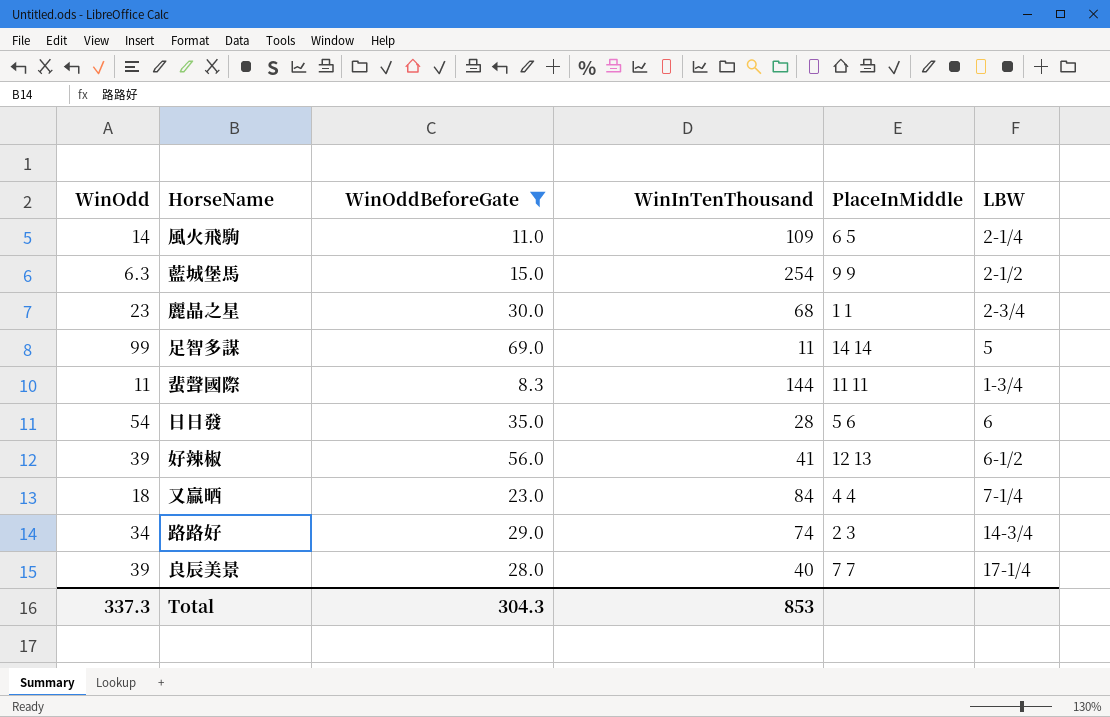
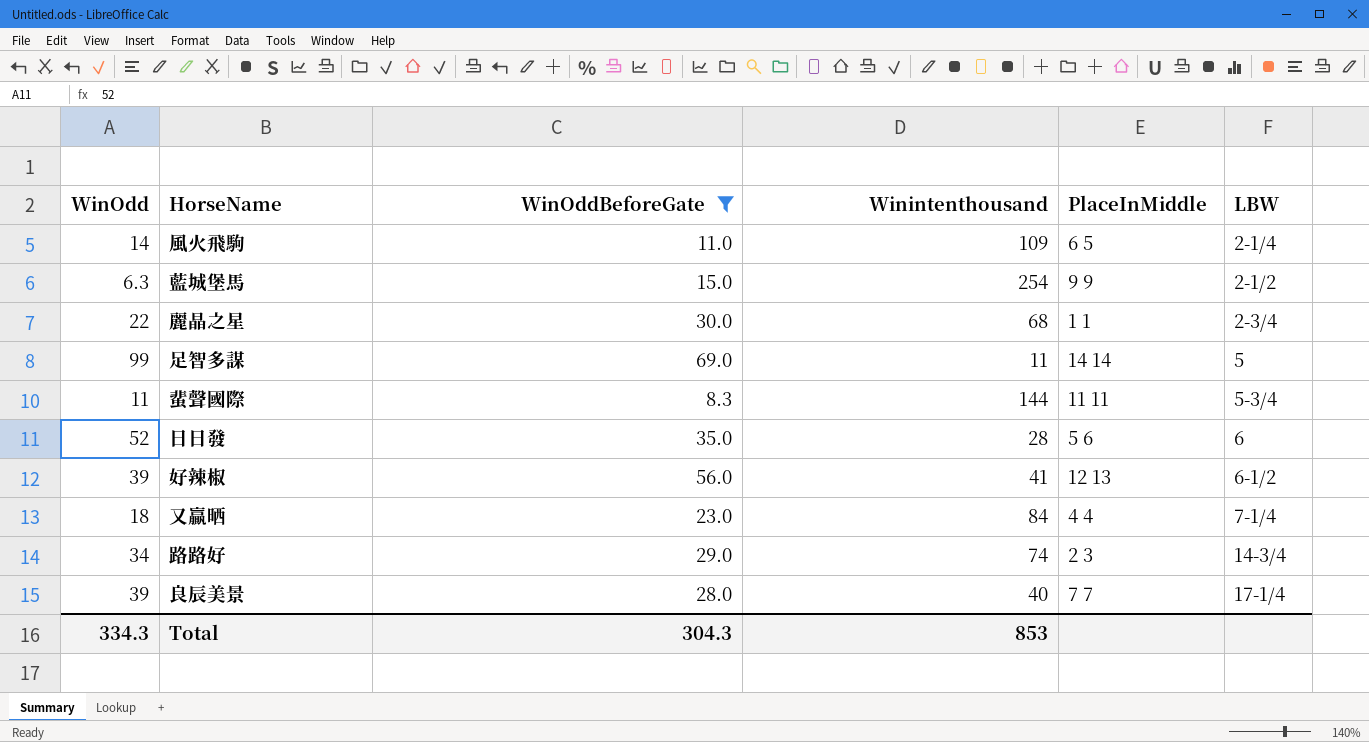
column name: WinInTenThousand -> Winintenthousand
麗晶之星 | WinOdd: 23 -> 22
蜚聲國際 | LBW: 1-3/4 -> 5-3/4
日日發 | WinOdd: 54 -> 52
Total | WinOdd: 337.3 -> 334.3

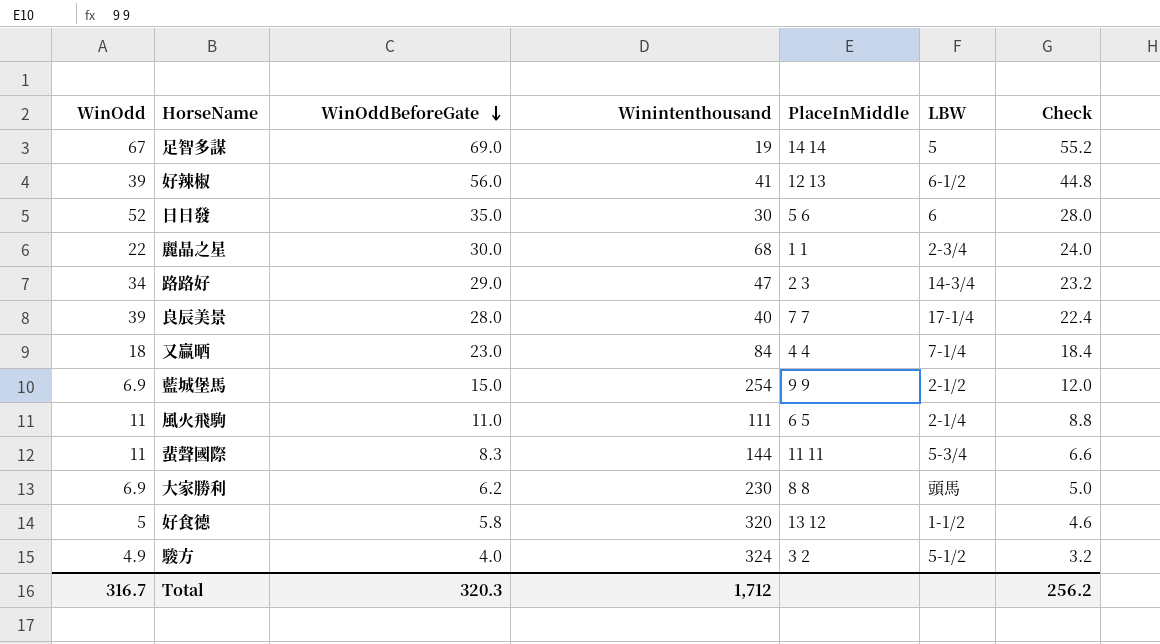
filter: WinOddBeforeGate >= 8.3 -> none
row order: none -> WinOddBeforeGate descending
column Check | formula: none -> [WinOddBeforeGate] * 0.8
足智多謀 | WinOdd: 99 -> 67
足智多謀 | Winintenthousand: 11 -> 19
日日發 | Winintenthousand: 28 -> 30
路路好 | Winintenthousand: 74 -> 47
藍城堡馬 | WinOdd: 6.3 -> 6.9
風火飛駒 | WinOdd: 14 -> 11
風火飛駒 | Winintenthousand: 109 -> 111
Total | WinOdd: 334.3 -> 316.7
Total | WinOddBeforeGate: 304.3 -> 320.3
Total | Winintenthousand: 853 -> 1,712

